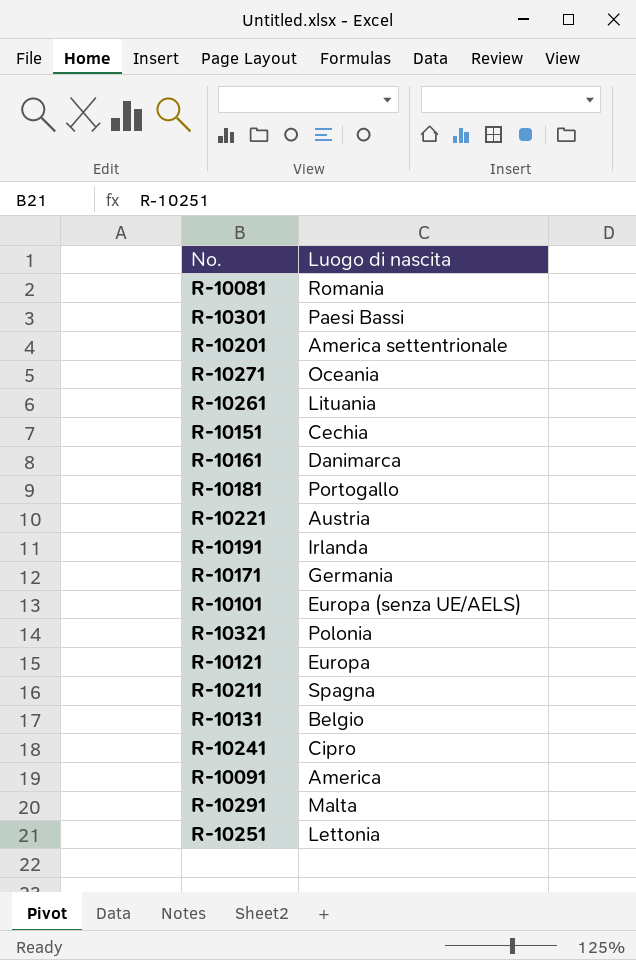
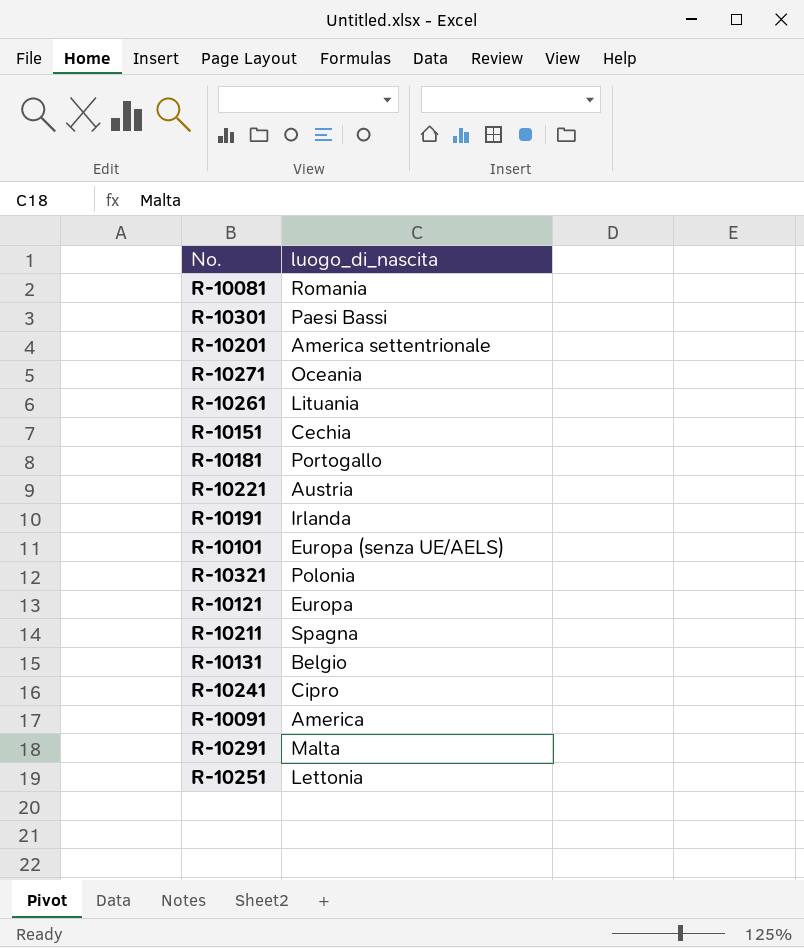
column name: Luogo di nascita -> luogo_di_nascita
row R-10161: Danimarca -> none
row R-10171: Germania -> none

